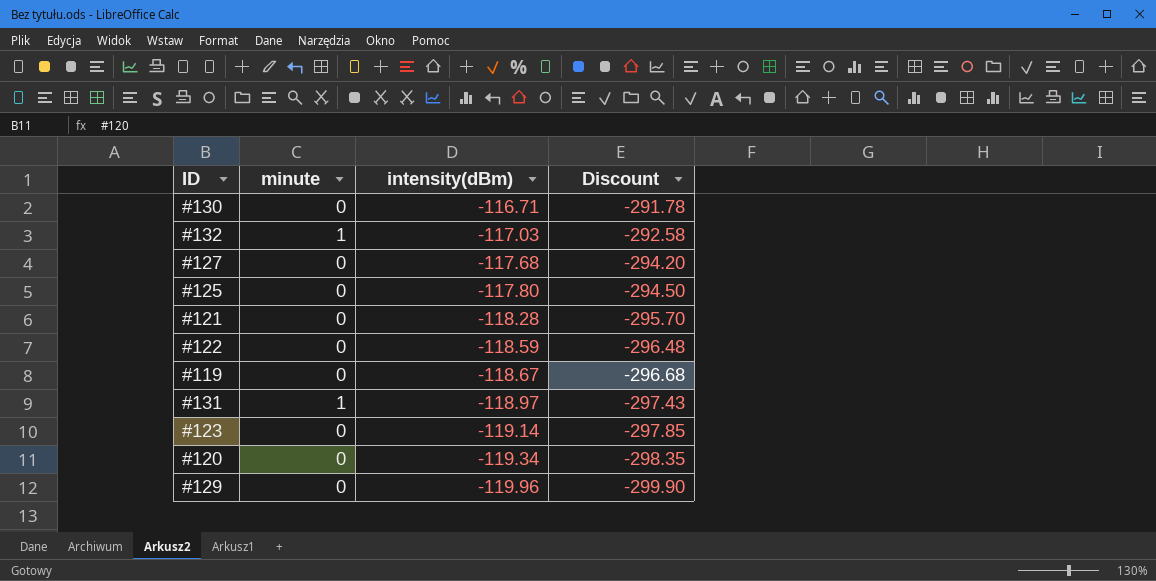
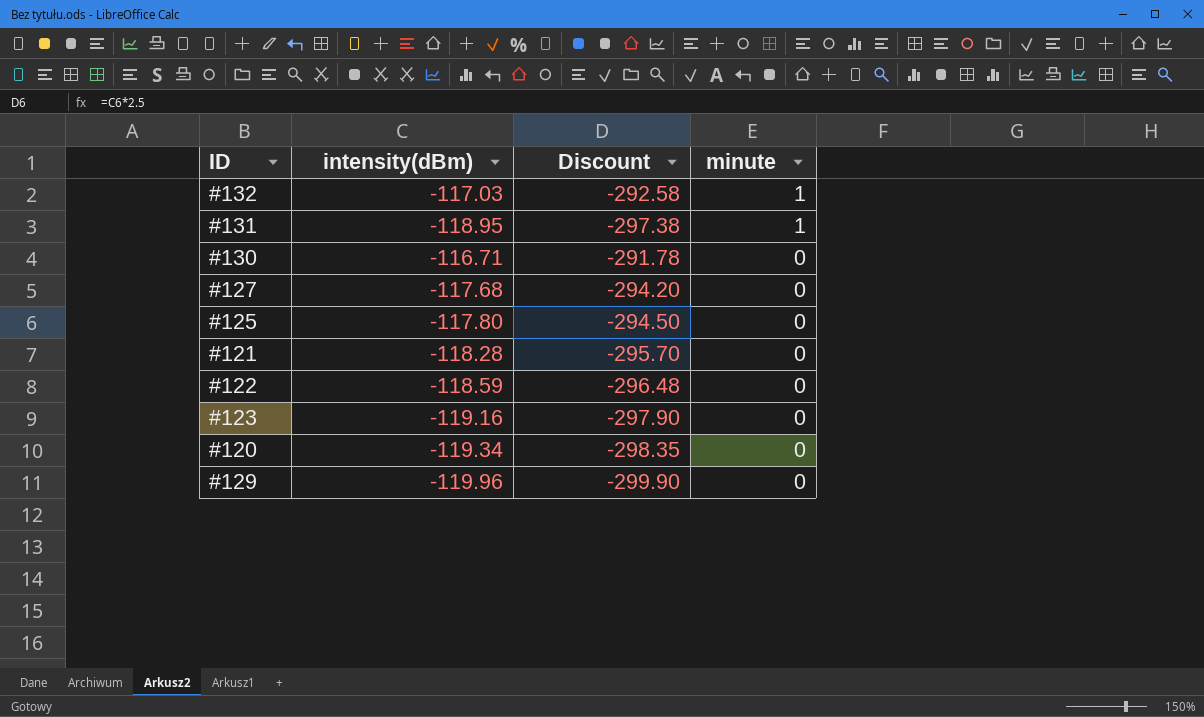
row order: intensity(dBm) descending -> minute descending
column minute | position: 2 -> 4
row #119: 0 | -118.67 | -296.68 -> none
#131 | intensity(dBm): -118.97 -> -118.95
#131 | Discount: -297.43 -> -297.38
#123 | intensity(dBm): -119.14 -> -119.16
#123 | Discount: -297.85 -> -297.90

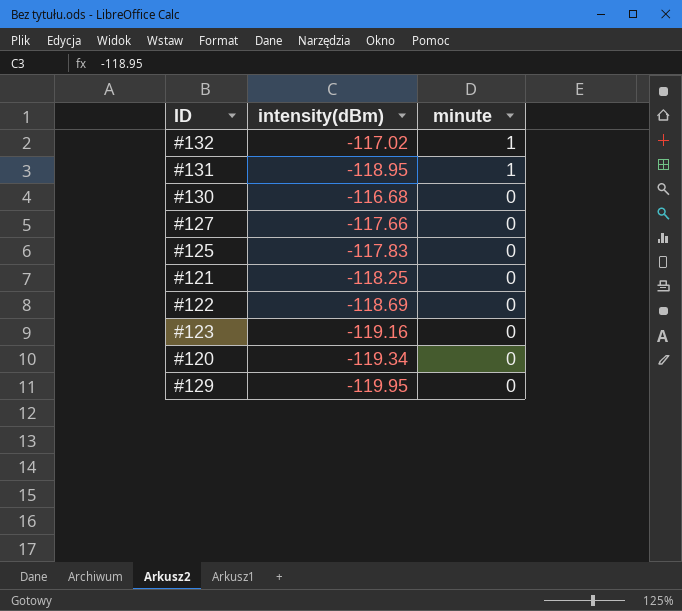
column Discount | formula: [intensity(dBm)] * 2.5 -> none
#132 | intensity(dBm): -117.03 -> -117.02
#130 | intensity(dBm): -116.71 -> -116.68
#127 | intensity(dBm): -117.68 -> -117.66
#125 | intensity(dBm): -117.80 -> -117.83
#121 | intensity(dBm): -118.28 -> -118.25
#122 | intensity(dBm): -118.59 -> -118.69
#129 | intensity(dBm): -119.96 -> -119.95

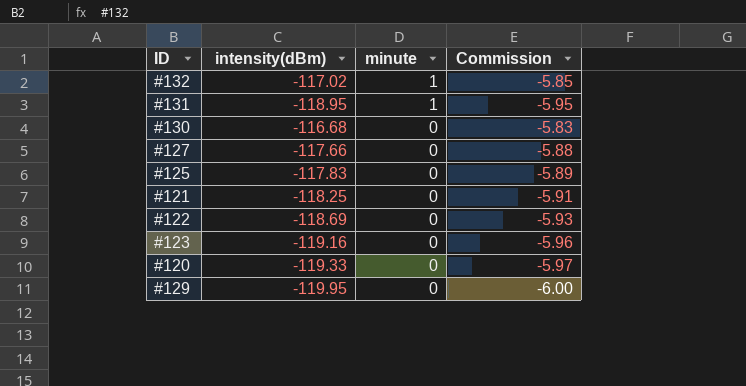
column Commission | formula: none -> [intensity(dBm)] * 0.05
#120 | intensity(dBm): -119.34 -> -119.33

